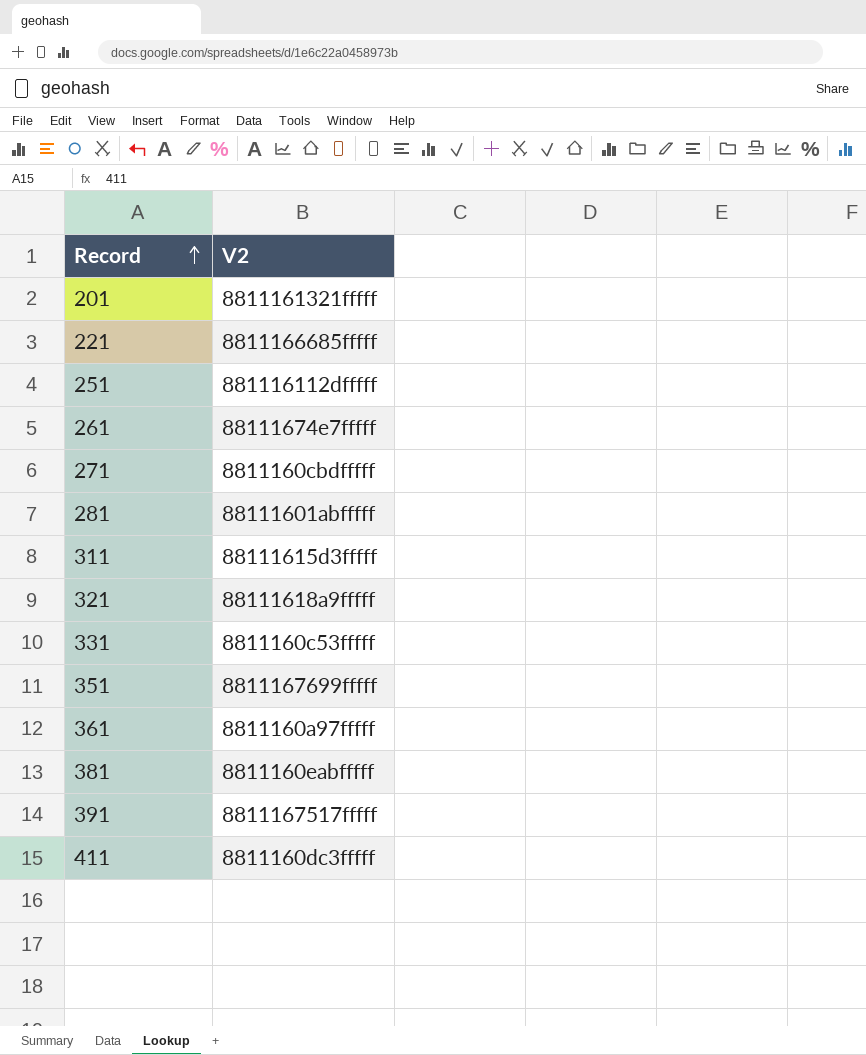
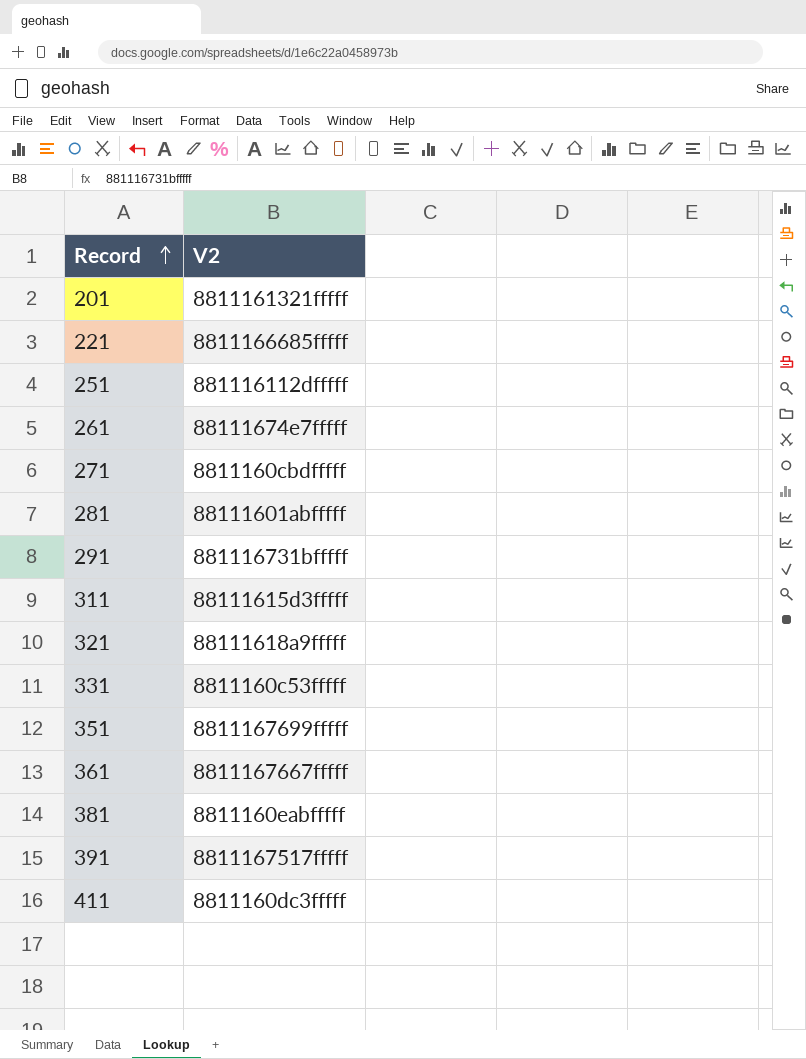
row 291: none -> 881116731bfffff
361 | V2: 8811160a97fffff -> 8811167667fffff

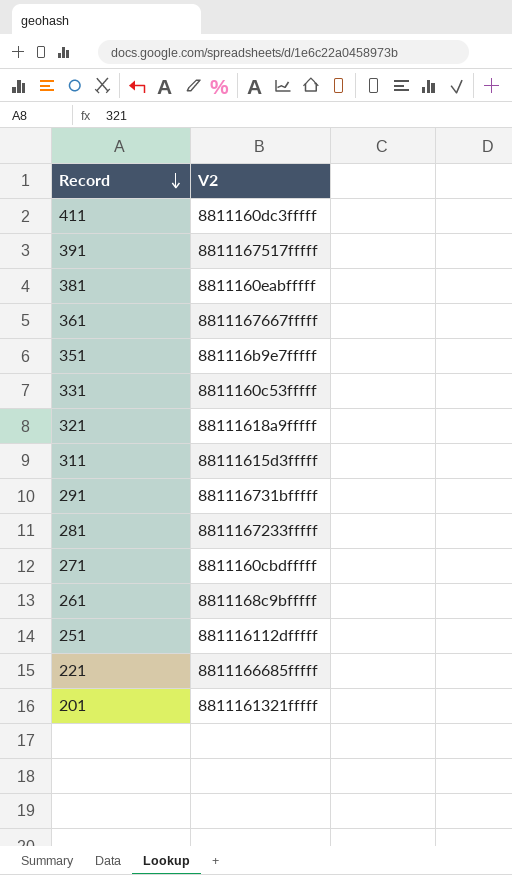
row order: Record ascending -> Record descending
351 | V2: 8811167699fffff -> 881116b9e7fffff
281 | V2: 88111601abfffff -> 8811167233fffff
261 | V2: 88111674e7fffff -> 8811168c9bfffff

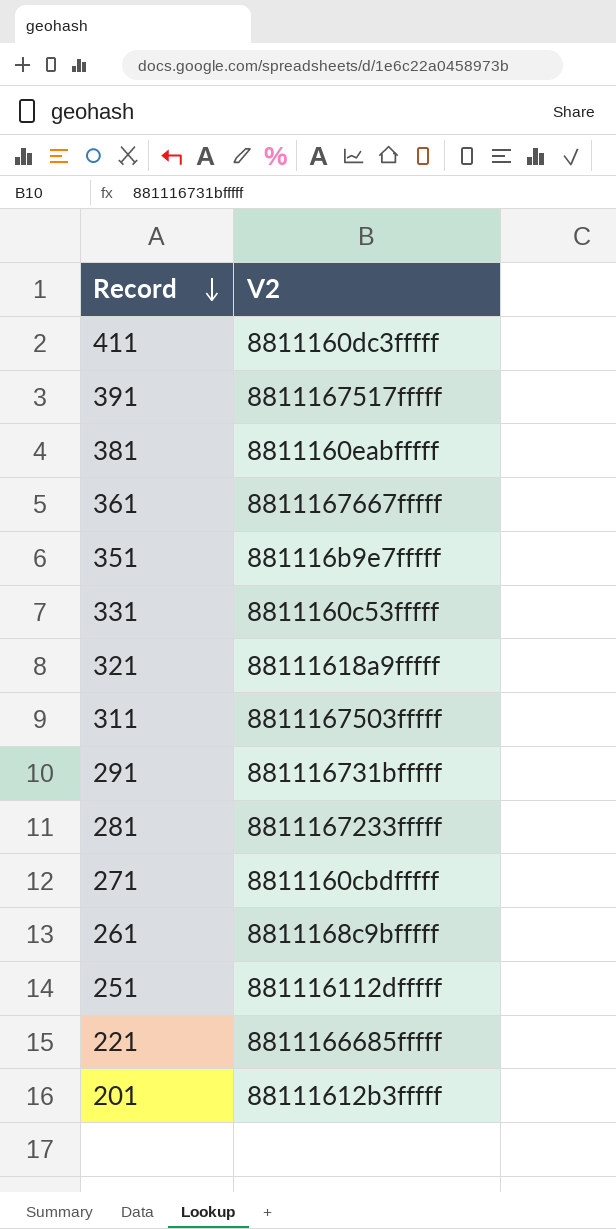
311 | V2: 88111615d3fffff -> 8811167503fffff
201 | V2: 8811161321fffff -> 88111612b3fffff

